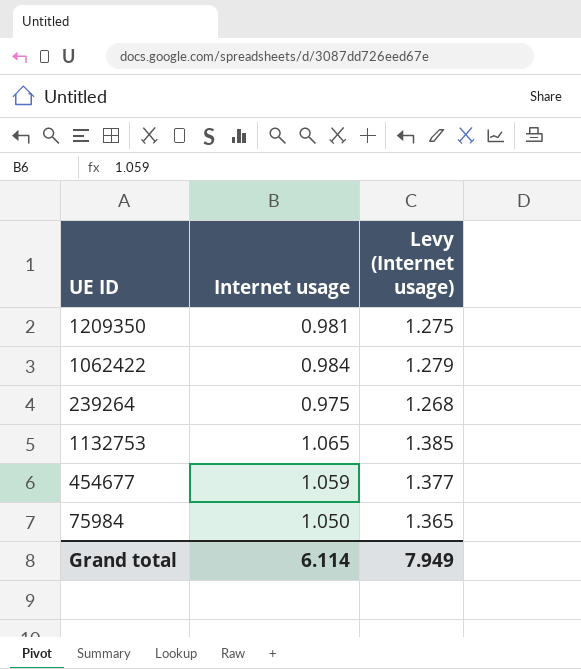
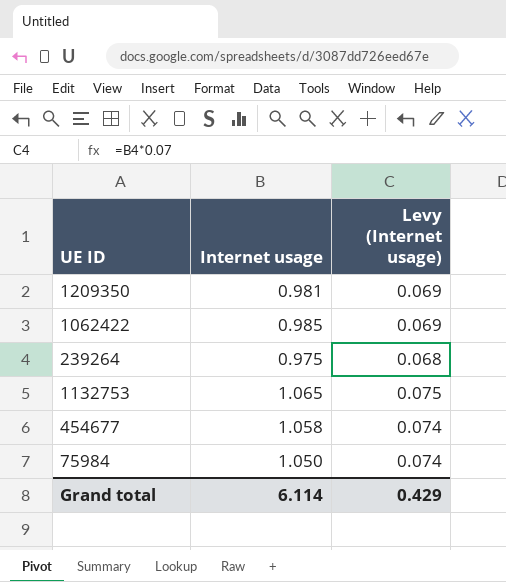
column Levy (Internet usage) | formula: [Internet usage] * 1.3 -> [Internet usage] * 0.07
1062422 | Internet usage: 0.984 -> 0.985
454677 | Internet usage: 1.059 -> 1.058
Grand total | Levy (Internet usage): 7.949 -> 0.429

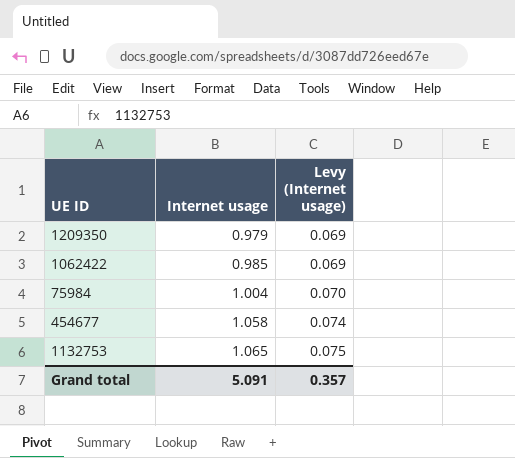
row order: none -> Internet usage ascending
row 239264: 0.975 | 0.068 -> none
1209350 | Internet usage: 0.981 -> 0.979
75984 | Internet usage: 1.050 -> 1.004
75984 | Levy (Internet usage): 0.074 -> 0.070
Grand total | Internet usage: 6.114 -> 5.091
Grand total | Levy (Internet usage): 0.429 -> 0.357

